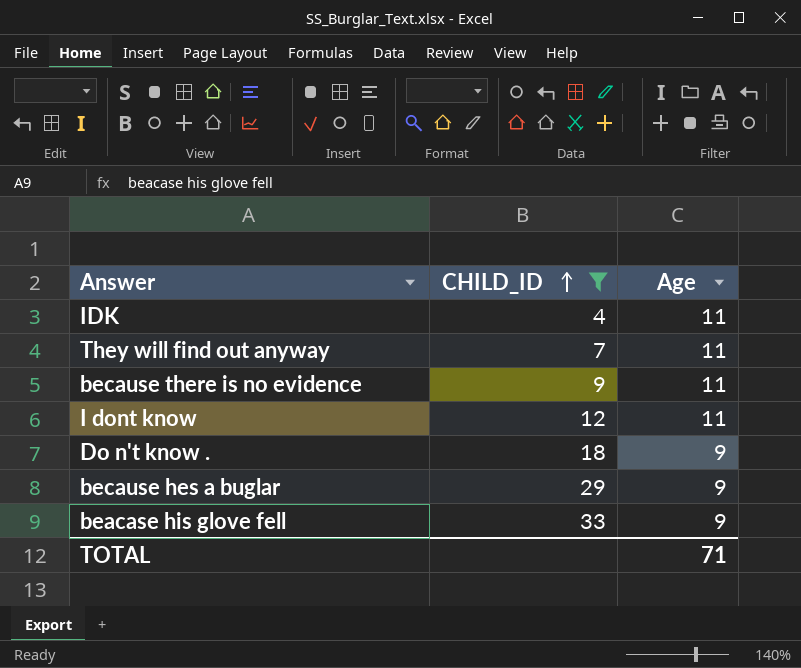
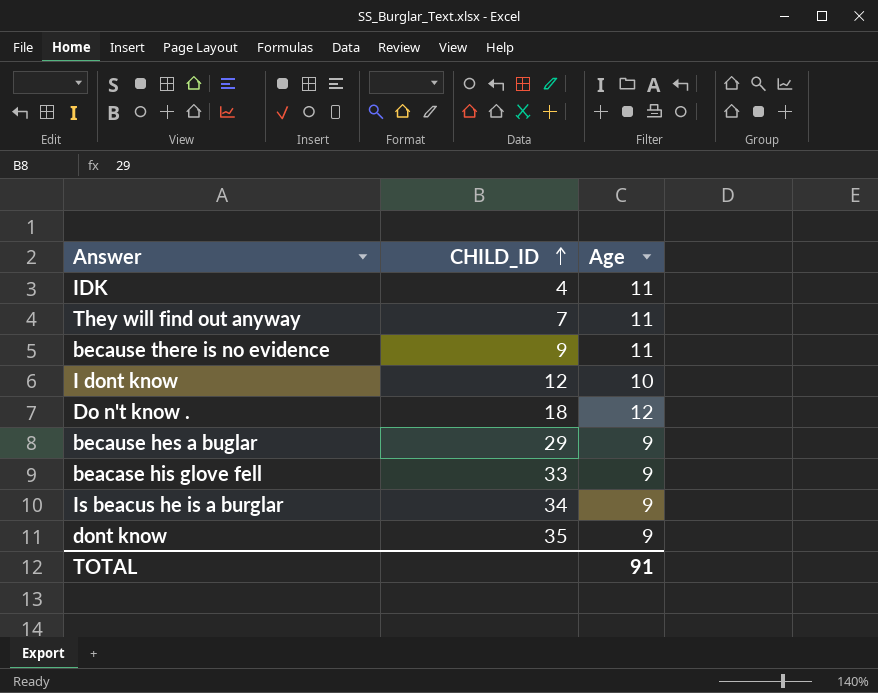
filter: CHILD_ID <= 33 -> none
I dont know | Age: 11 -> 10
Do n't know . | Age: 9 -> 12
TOTAL | Age: 71 -> 91

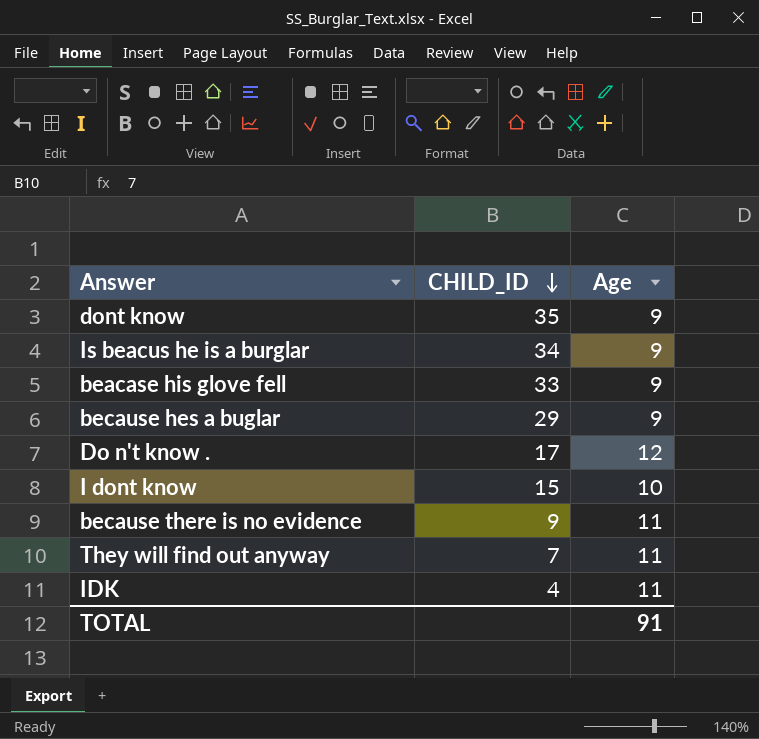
row order: CHILD_ID ascending -> CHILD_ID descending
Do n't know . | CHILD_ID: 18 -> 17
I dont know | CHILD_ID: 12 -> 15

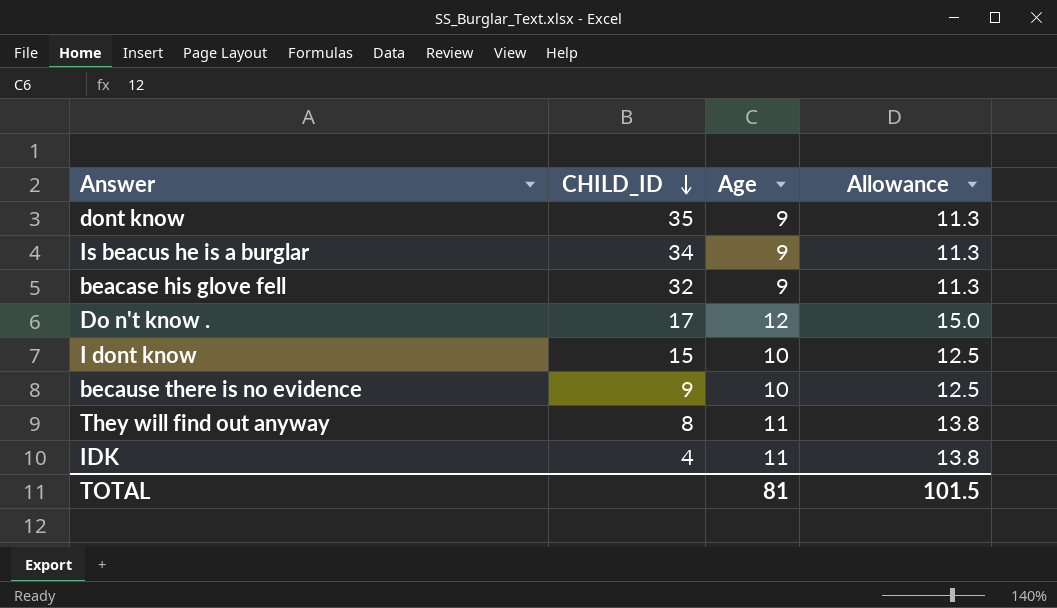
column Allowance | formula: none -> [Age] * 1.25
row because hes a buglar: 29 | 9 -> none
beacase his glove fell | CHILD_ID: 33 -> 32
because there is no evidence | Age: 11 -> 10
They will find out anyway | CHILD_ID: 7 -> 8
TOTAL | Age: 91 -> 81

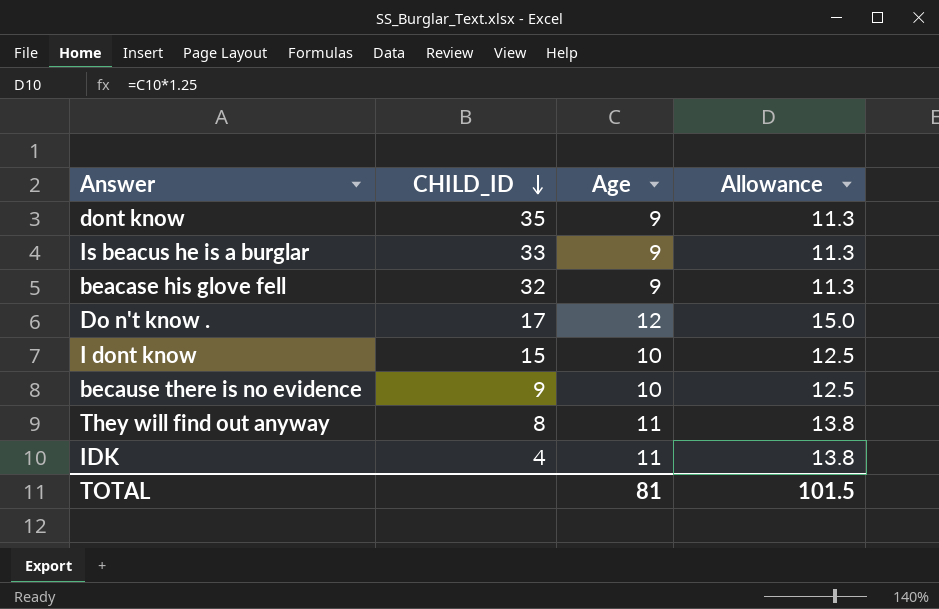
Is beacus he is a burglar | CHILD_ID: 34 -> 33

